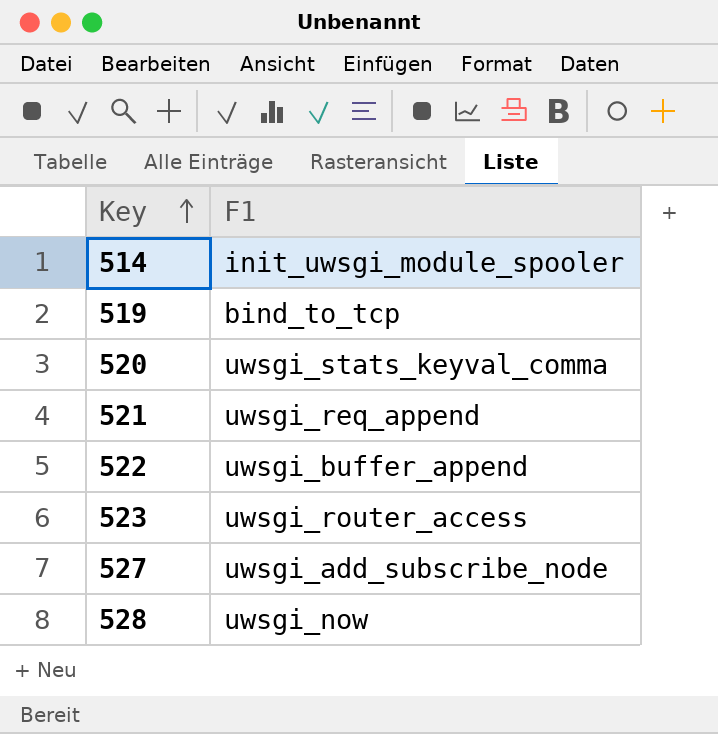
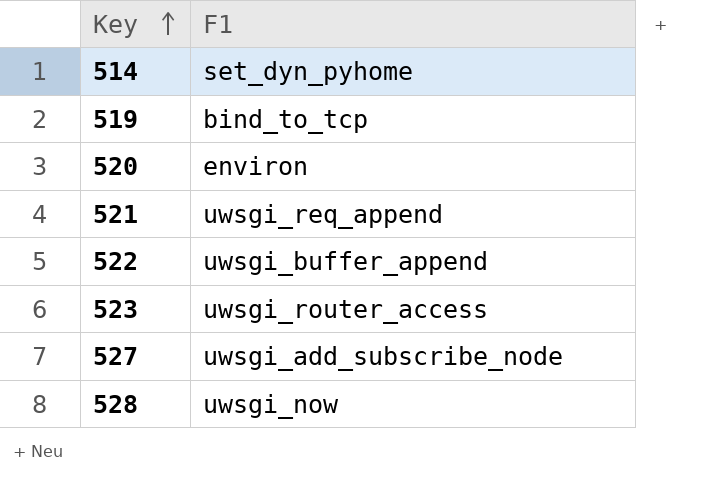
514 | F1: init_uwsgi_module_spooler -> set_dyn_pyhome
520 | F1: uwsgi_stats_keyval_comma -> environ

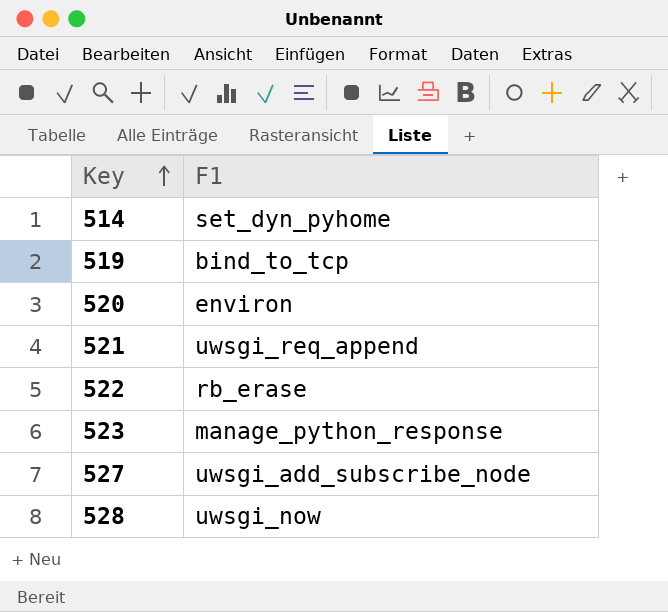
522 | F1: uwsgi_buffer_append -> rb_erase
523 | F1: uwsgi_router_access -> manage_python_response

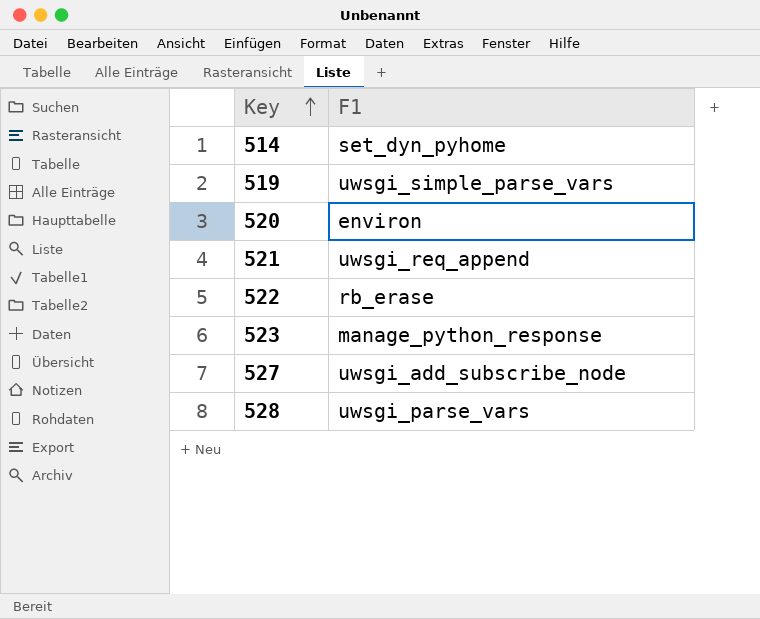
519 | F1: bind_to_tcp -> uwsgi_simple_parse_vars
528 | F1: uwsgi_now -> uwsgi_parse_vars

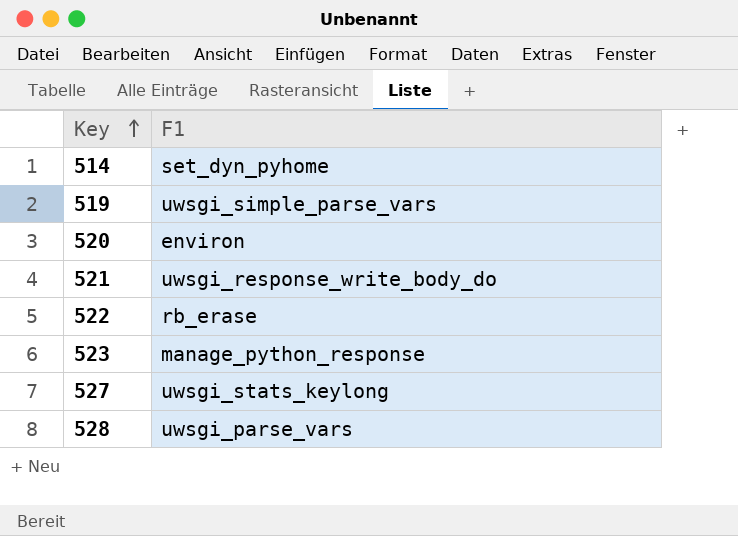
521 | F1: uwsgi_req_append -> uwsgi_response_write_body_do
527 | F1: uwsgi_add_subscribe_node -> uwsgi_stats_keylong

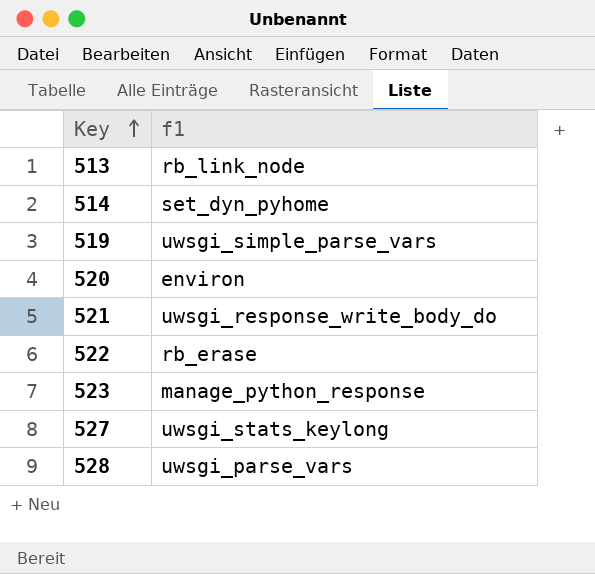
column name: F1 -> f1
row 513: none -> rb_link_node

